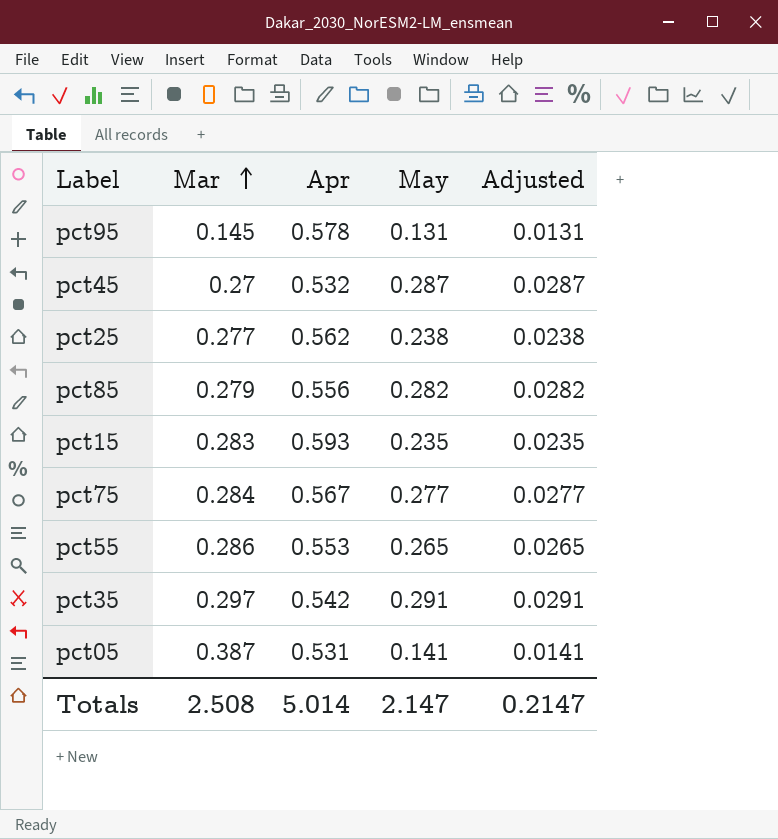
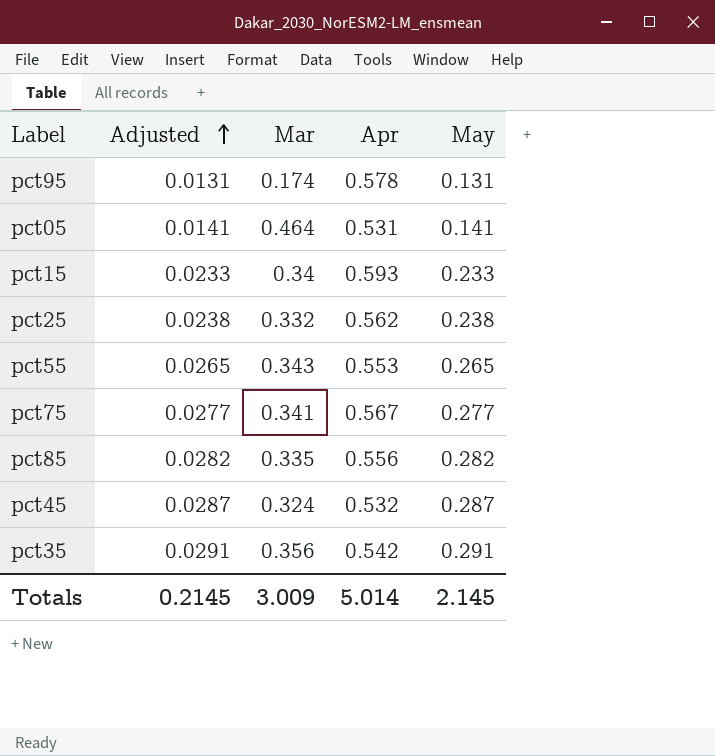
row order: Mar ascending -> Adjusted ascending
column Adjusted | position: 5 -> 2
pct95 | Mar: 0.145 -> 0.174
pct05 | Mar: 0.387 -> 0.464
pct15 | Adjusted: 0.0235 -> 0.0233
pct15 | Mar: 0.283 -> 0.34
pct15 | May: 0.235 -> 0.233
pct25 | Mar: 0.277 -> 0.332
pct55 | Mar: 0.286 -> 0.343
pct75 | Mar: 0.284 -> 0.341
pct85 | Mar: 0.279 -> 0.335
pct45 | Mar: 0.27 -> 0.324
pct35 | Mar: 0.297 -> 0.356
Totals | Adjusted: 0.2147 -> 0.2145
Totals | Mar: 2.508 -> 3.009
Totals | May: 2.147 -> 2.145

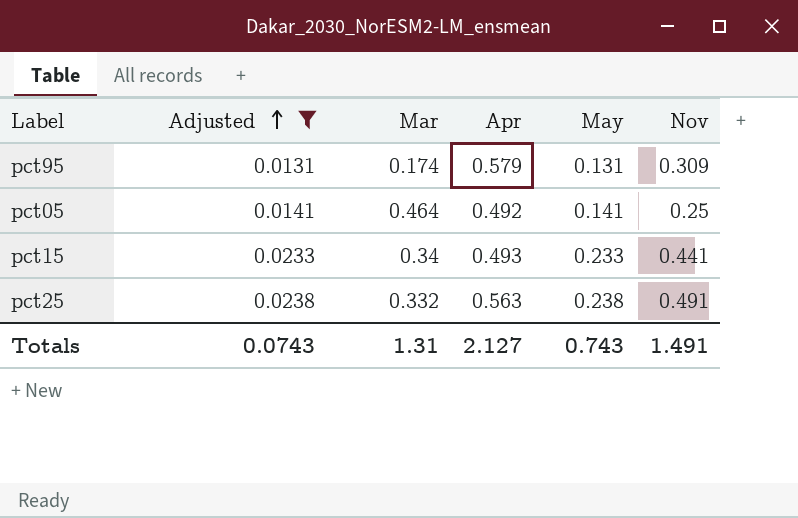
filter: none -> Adjusted <= 0.0238
column Nov | position: none -> 6
pct95 | Apr: 0.578 -> 0.579
pct05 | Apr: 0.531 -> 0.492
pct15 | Apr: 0.593 -> 0.493
pct25 | Apr: 0.562 -> 0.563
Totals | Adjusted: 0.2145 -> 0.0743
Totals | Mar: 3.009 -> 1.31
Totals | Apr: 5.014 -> 2.127
Totals | May: 2.145 -> 0.743

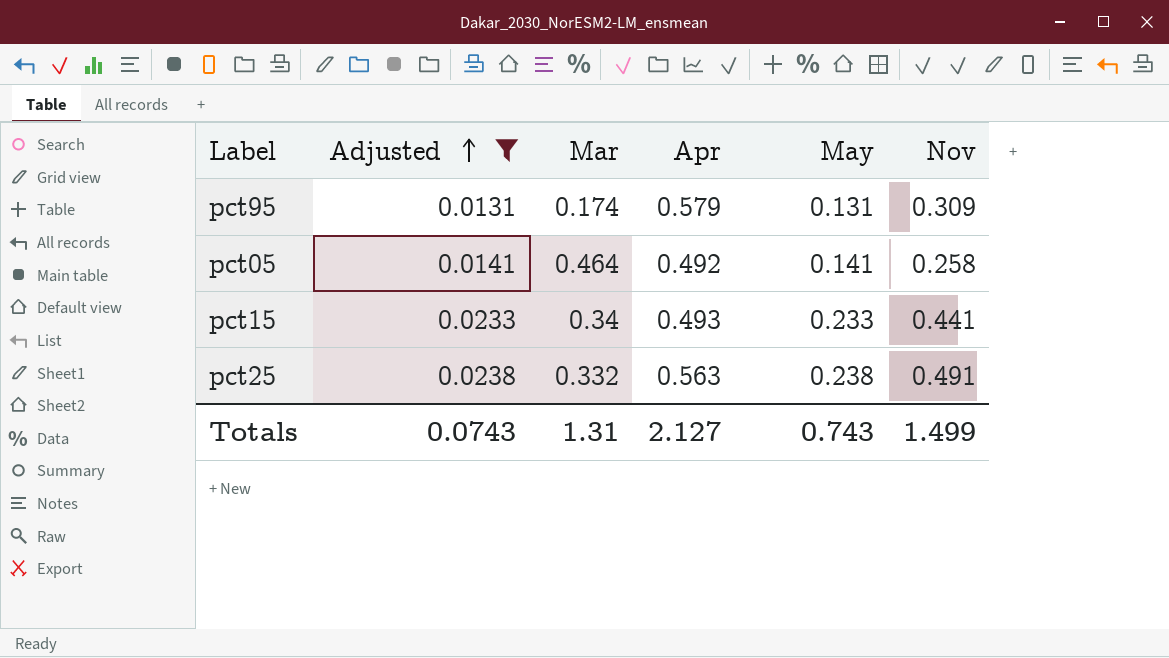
pct05 | Nov: 0.25 -> 0.258
Totals | Nov: 1.491 -> 1.499

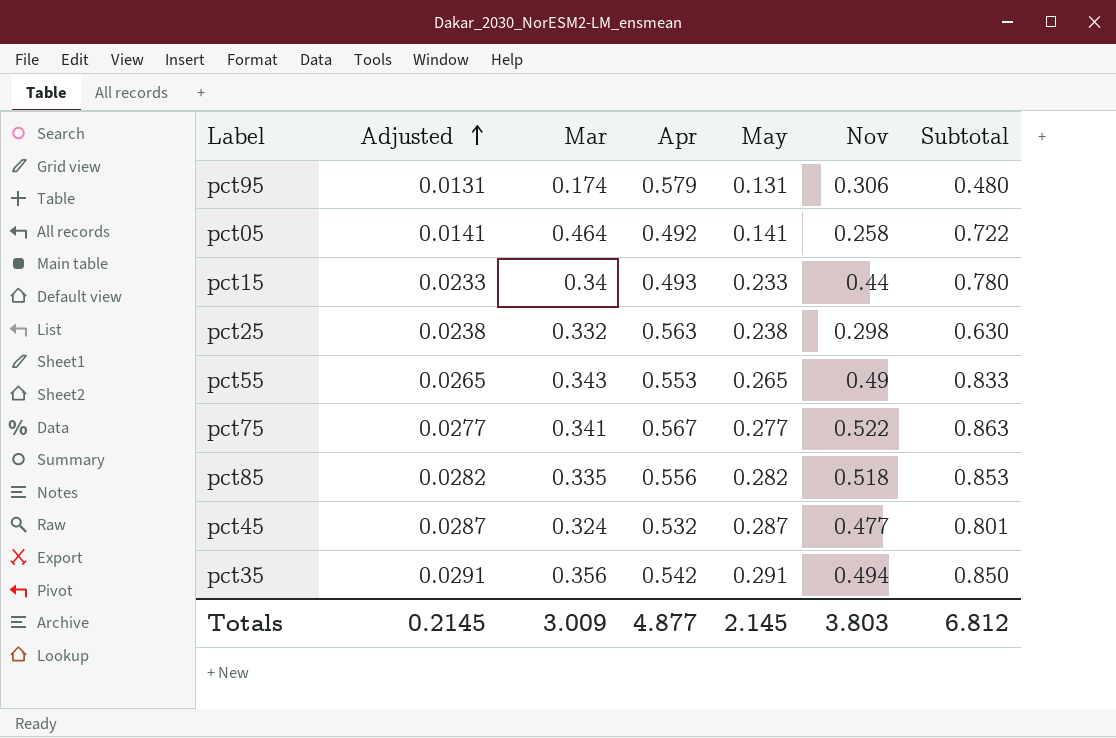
filter: Adjusted <= 0.0238 -> none
column Subtotal | formula: none -> [Mar] + [Nov]
pct95 | Nov: 0.309 -> 0.306
pct15 | Nov: 0.441 -> 0.44
pct25 | Nov: 0.491 -> 0.298
Totals | Adjusted: 0.0743 -> 0.2145
Totals | Mar: 1.31 -> 3.009
Totals | Apr: 2.127 -> 4.877
Totals | May: 0.743 -> 2.145
Totals | Nov: 1.499 -> 3.803

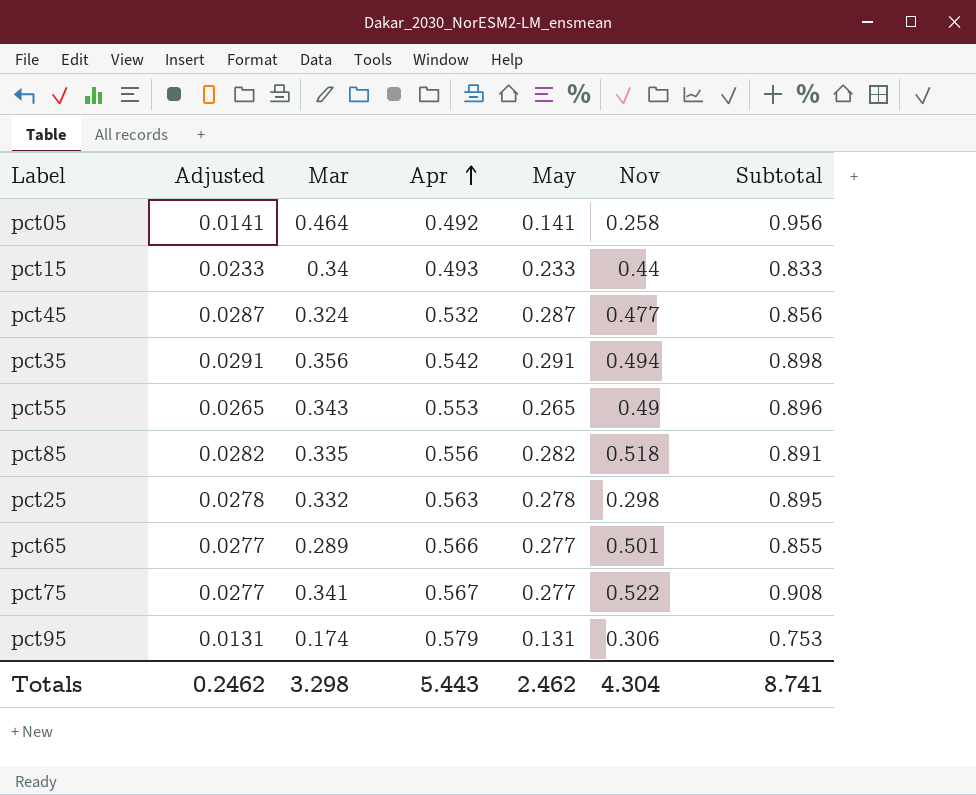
row order: Adjusted ascending -> Apr ascending
column Subtotal | formula: [Mar] + [Nov] -> [Mar] + [Apr]
pct25 | Adjusted: 0.0238 -> 0.0278
pct25 | May: 0.238 -> 0.278
row pct65: none -> 0.0277 | 0.289 | 0.566 | 0.277 | 0.501 | 0.855
Totals | Adjusted: 0.2145 -> 0.2462
Totals | Mar: 3.009 -> 3.298
Totals | Apr: 4.877 -> 5.443
Totals | May: 2.145 -> 2.462
Totals | Nov: 3.803 -> 4.304
Totals | Subtotal: 6.812 -> 8.741

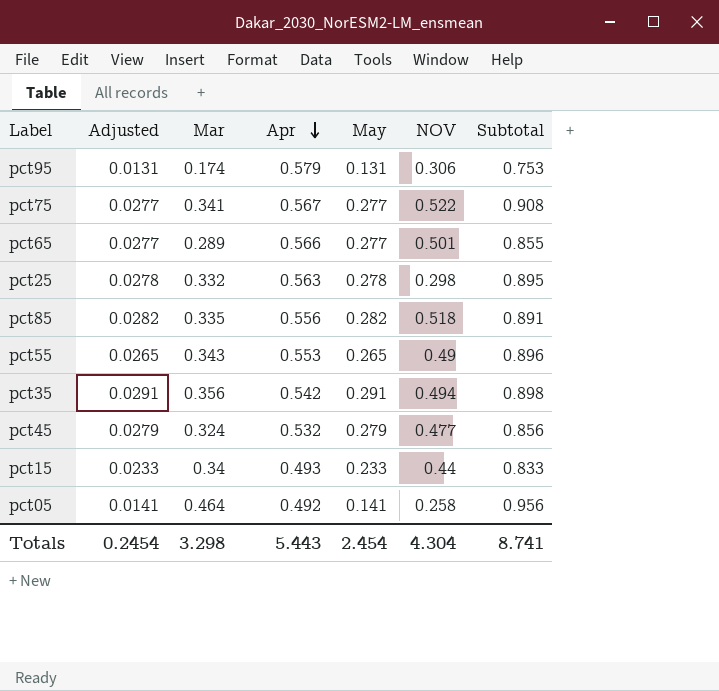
row order: Apr ascending -> Apr descending
column name: Nov -> NOV
pct45 | Adjusted: 0.0287 -> 0.0279
pct45 | May: 0.287 -> 0.279
Totals | Adjusted: 0.2462 -> 0.2454
Totals | May: 2.462 -> 2.454

